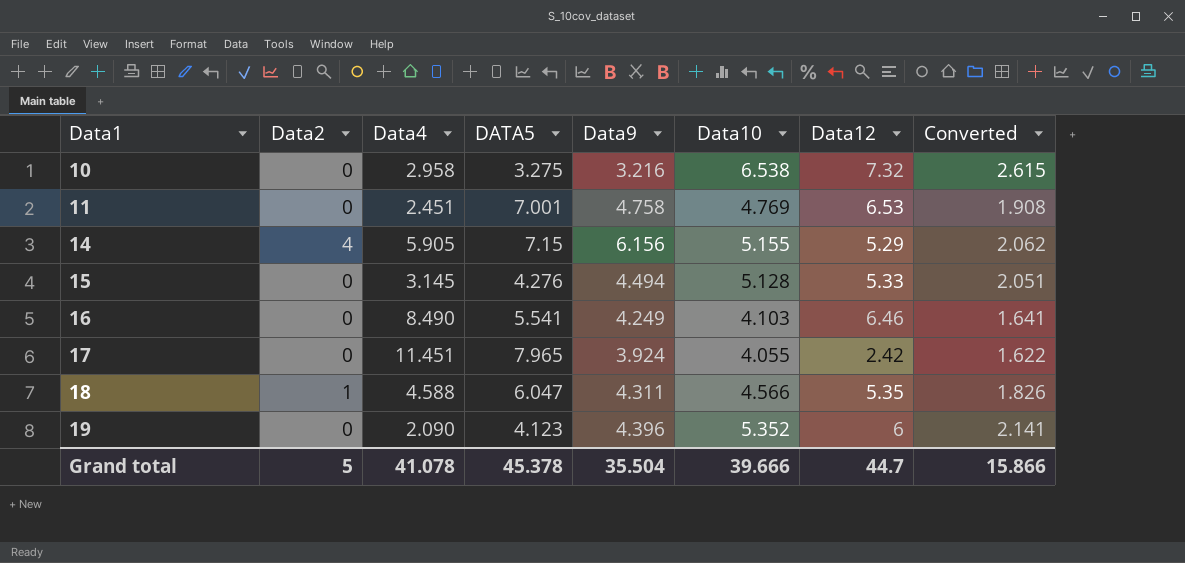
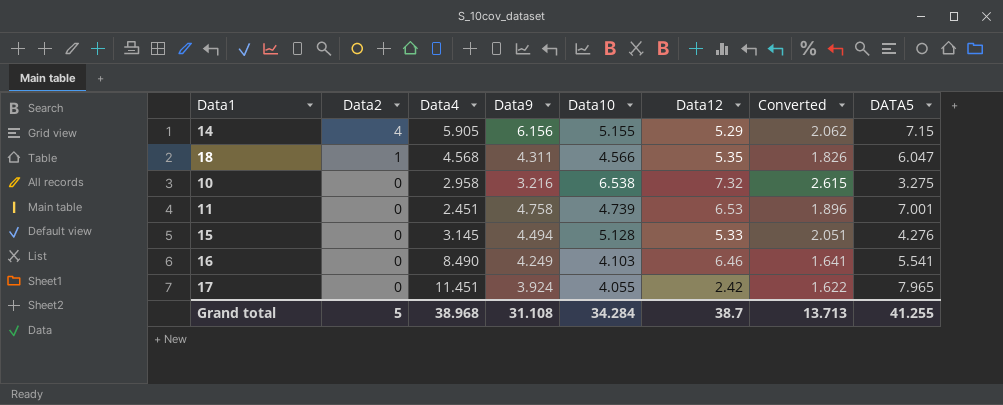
row order: Data1 ascending -> Data2 descending
column DATA5 | position: 4 -> 8
row 19: 0 | 2.090 | 4.123 | 4.396 | 5.352 | 6 | 2.141 -> none
18 | Data4: 4.588 -> 4.568
11 | Data10: 4.769 -> 4.739
11 | Converted: 1.908 -> 1.896
Grand total | Data4: 41.078 -> 38.968
Grand total | Data9: 35.504 -> 31.108
Grand total | Data10: 39.666 -> 34.284
Grand total | Data12: 44.7 -> 38.7
Grand total | Converted: 15.866 -> 13.713
Grand total | DATA5: 45.378 -> 41.255

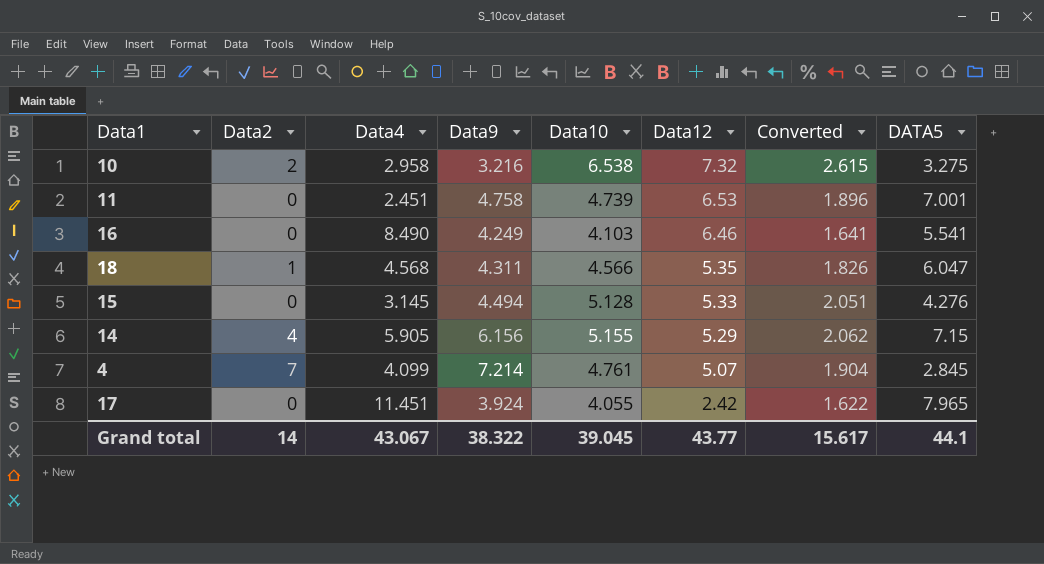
row order: Data2 descending -> Data12 descending
10 | Data2: 0 -> 2
row 4: none -> 7 | 4.099 | 7.214 | 4.761 | 5.07 | 1.904 | 2.845
Grand total | Data2: 5 -> 14
Grand total | Data4: 38.968 -> 43.067
Grand total | Data9: 31.108 -> 38.322
Grand total | Data10: 34.284 -> 39.045
Grand total | Data12: 38.7 -> 43.77
Grand total | Converted: 13.713 -> 15.617
Grand total | DATA5: 41.255 -> 44.1

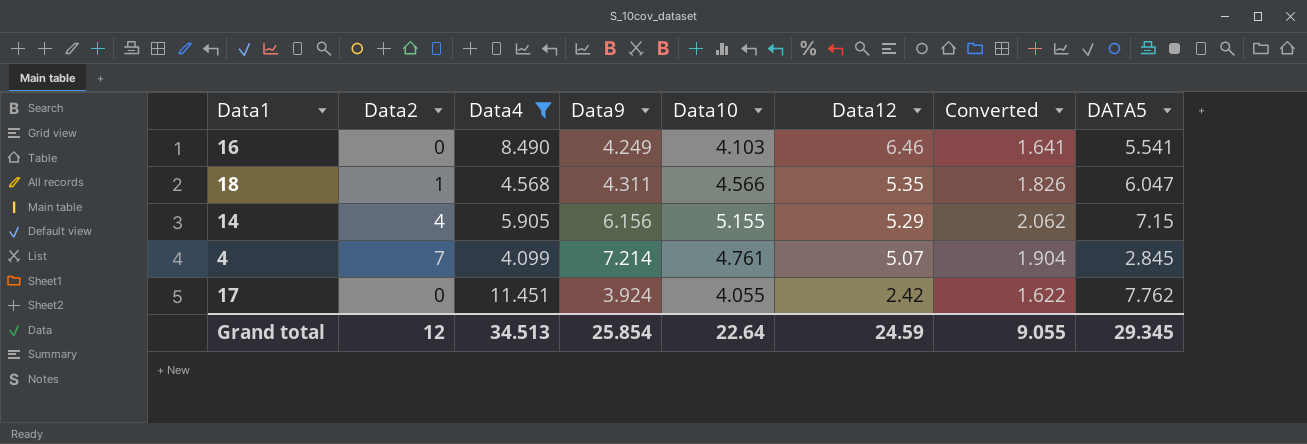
filter: none -> Data4 >= 4.099
17 | DATA5: 7.965 -> 7.762
Grand total | Data2: 14 -> 12
Grand total | Data4: 43.067 -> 34.513
Grand total | Data9: 38.322 -> 25.854
Grand total | Data10: 39.045 -> 22.64
Grand total | Data12: 43.77 -> 24.59
Grand total | Converted: 15.617 -> 9.055
Grand total | DATA5: 44.1 -> 29.345

